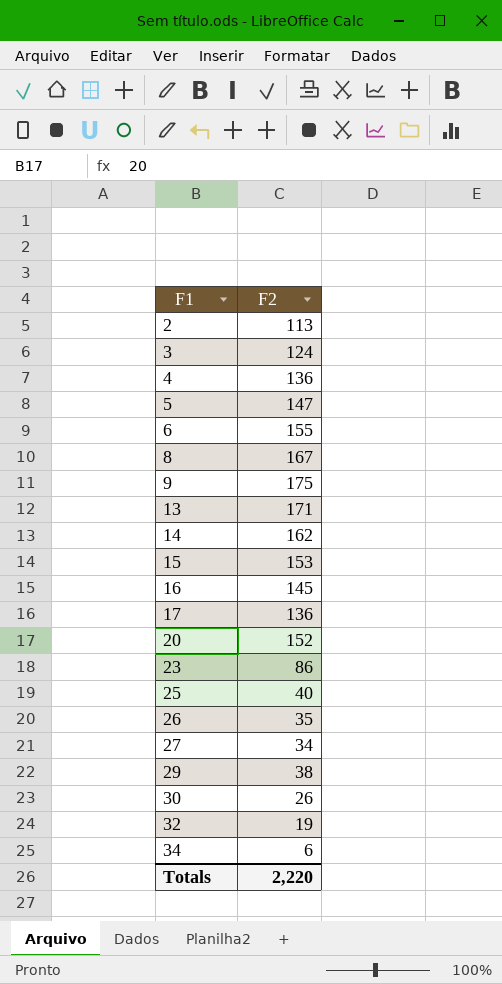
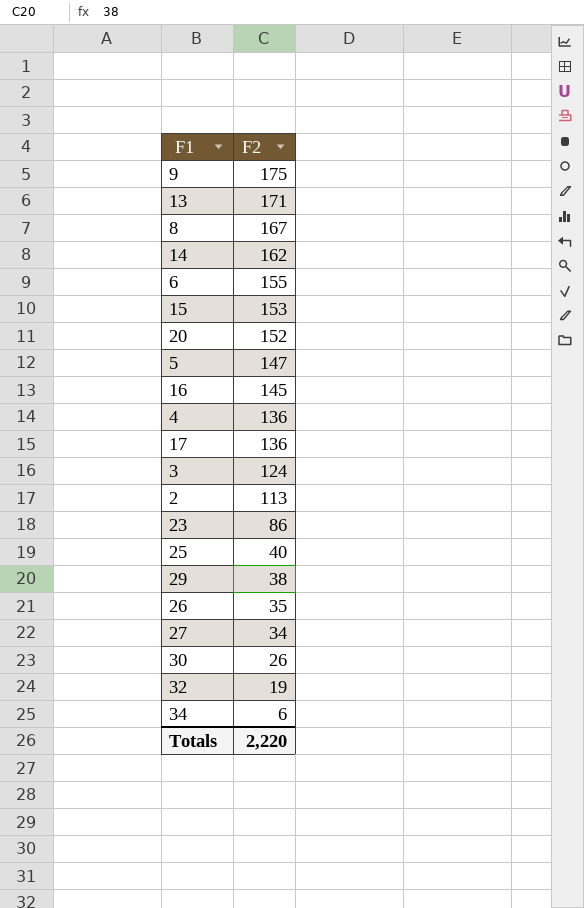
row order: F1 ascending -> F2 descending

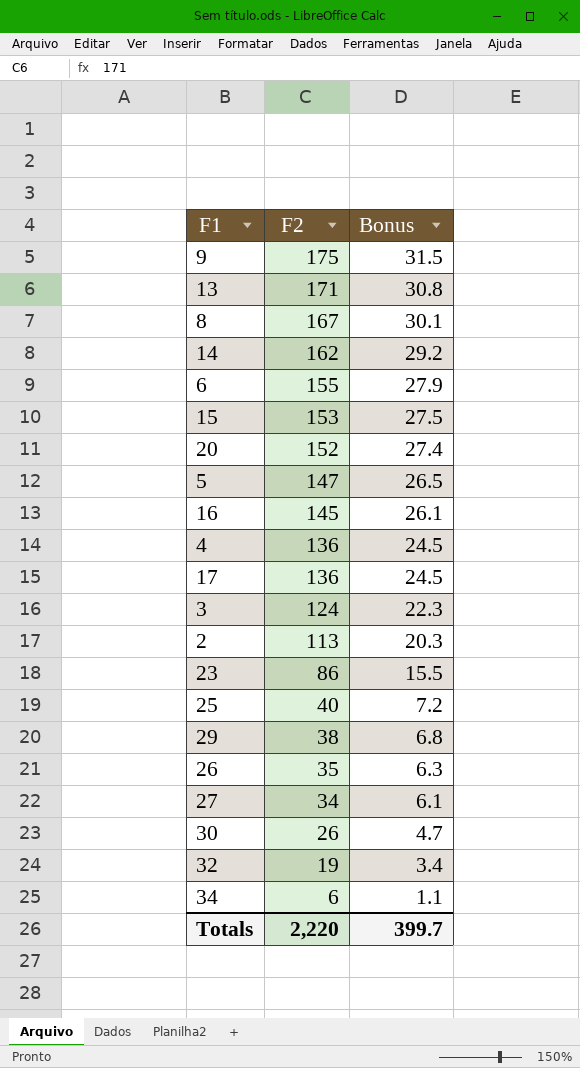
column Bonus | formula: none -> [F2] * 0.18

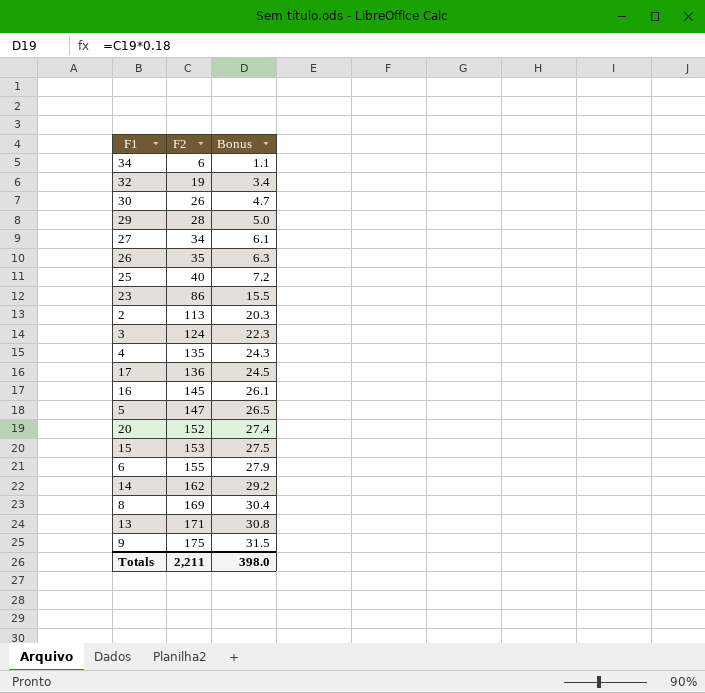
row order: F2 descending -> F2 ascending
29 | F2: 38 -> 28
29 | Bonus: 6.8 -> 5.0
4 | F2: 136 -> 135
4 | Bonus: 24.5 -> 24.3
8 | F2: 167 -> 169
8 | Bonus: 30.1 -> 30.4
Totals | F2: 2,220 -> 2,211
Totals | Bonus: 399.7 -> 398.0

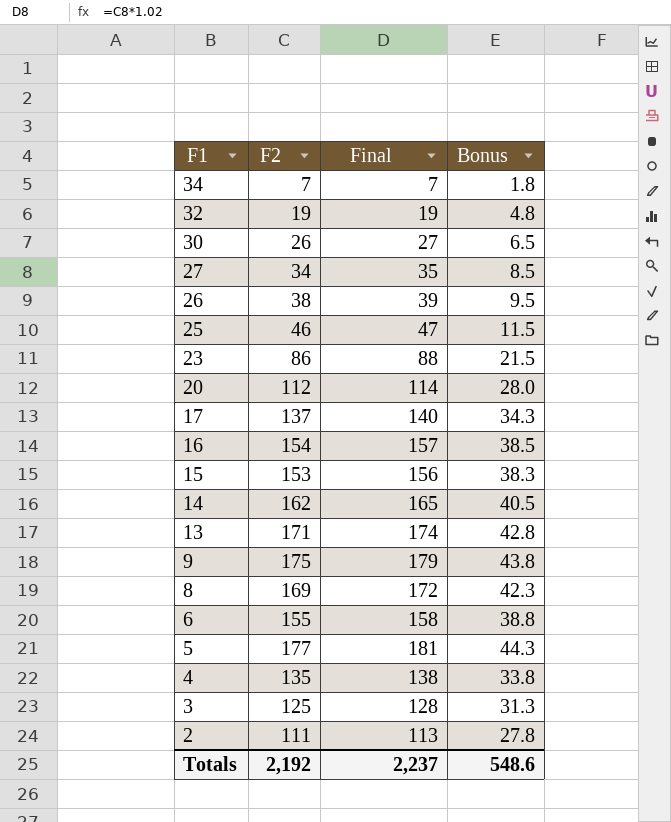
row order: F2 ascending -> F1 descending
column Final | formula: none -> [F2] * 1.02
column Bonus | formula: [F2] * 0.18 -> [F2] * 0.25
row 29: 28 | 5.0 -> none
34 | F2: 6 -> 7
26 | F2: 35 -> 38
25 | F2: 40 -> 46
20 | F2: 152 -> 112
17 | F2: 136 -> 137
16 | F2: 145 -> 154
5 | F2: 147 -> 177
3 | F2: 124 -> 125
2 | F2: 113 -> 111
Totals | F2: 2,211 -> 2,192
Totals | Bonus: 398.0 -> 548.6

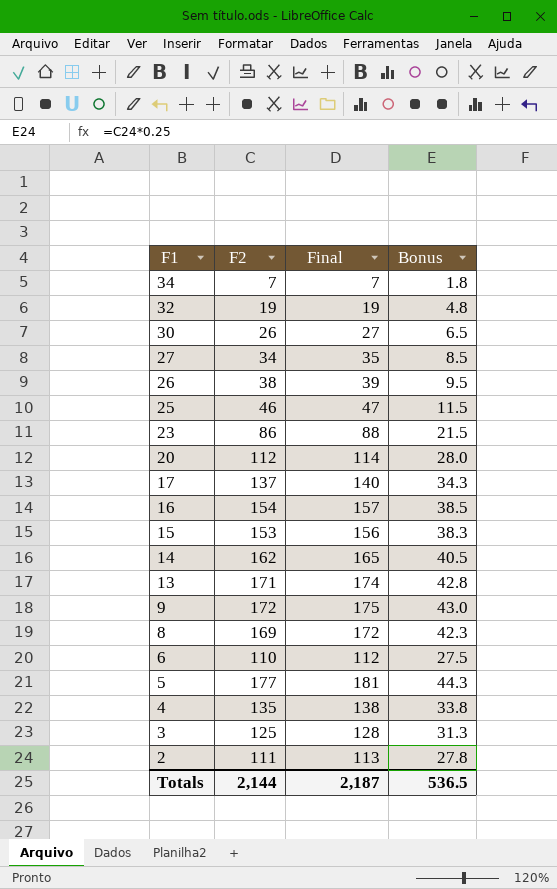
9 | F2: 175 -> 172
9 | Final: 179 -> 175
9 | Bonus: 43.8 -> 43.0
6 | F2: 155 -> 110
6 | Final: 158 -> 112
6 | Bonus: 38.8 -> 27.5
Totals | F2: 2,192 -> 2,144
Totals | Final: 2,237 -> 2,187
Totals | Bonus: 548.6 -> 536.5

